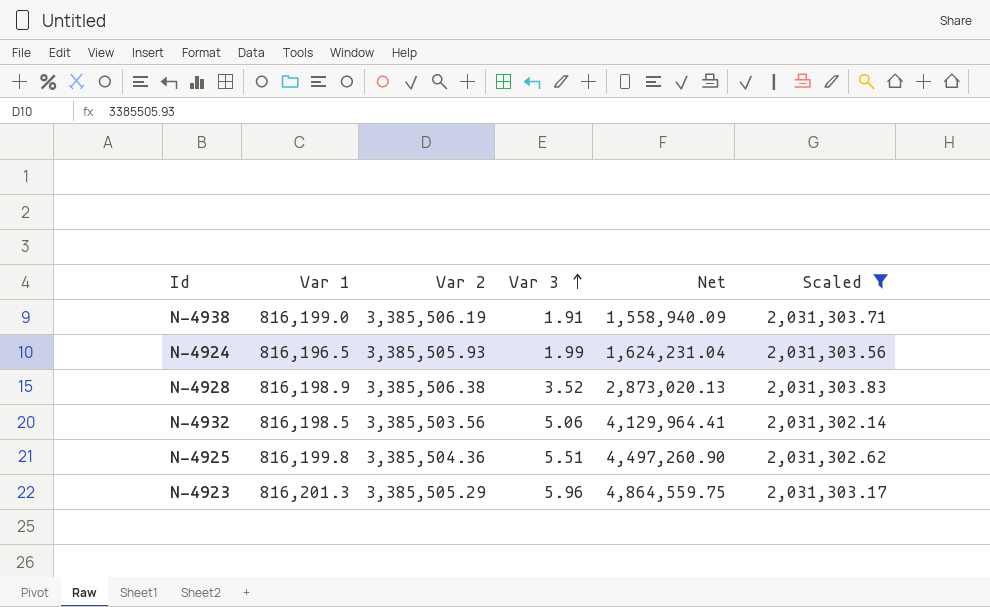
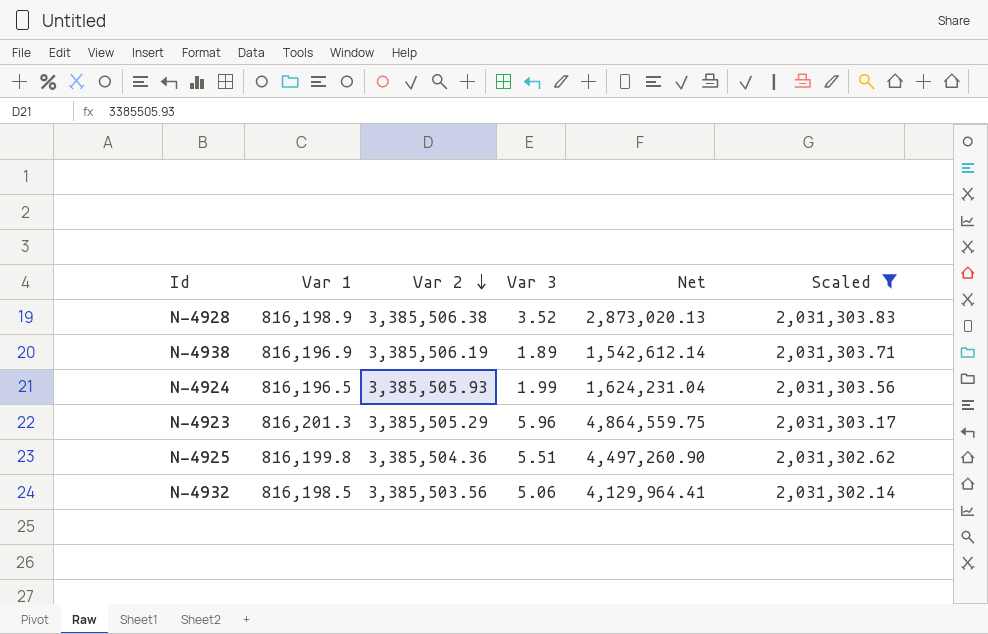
row order: Var 3 ascending -> Var 2 descending
N-4938 | Var 1: 816,199.0 -> 816,196.9
N-4938 | Var 3: 1.91 -> 1.89
N-4938 | Net: 1,558,940.09 -> 1,542,612.14

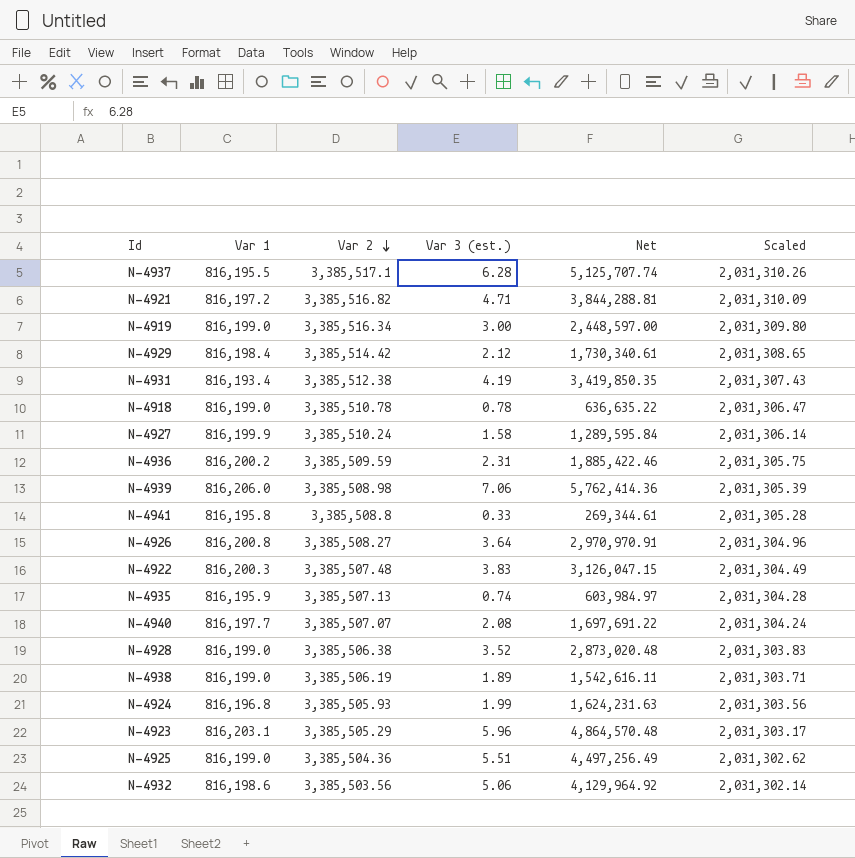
filter: Scaled <= 2,031,303.83 -> none
column name: Var 3 -> Var 3 (est.)
N-4928 | Var 1: 816,198.9 -> 816,199.0
N-4928 | Net: 2,873,020.13 -> 2,873,020.48
N-4938 | Var 1: 816,196.9 -> 816,199.0
N-4938 | Net: 1,542,612.14 -> 1,542,616.11
N-4924 | Var 1: 816,196.5 -> 816,196.8
N-4924 | Net: 1,624,231.04 -> 1,624,231.63
N-4923 | Var 1: 816,201.3 -> 816,203.1
N-4923 | Net: 4,864,559.75 -> 4,864,570.48
N-4925 | Var 1: 816,199.8 -> 816,199.0
N-4925 | Net: 4,497,260.90 -> 4,497,256.49
N-4932 | Var 1: 816,198.5 -> 816,198.6
N-4932 | Net: 4,129,964.41 -> 4,129,964.92

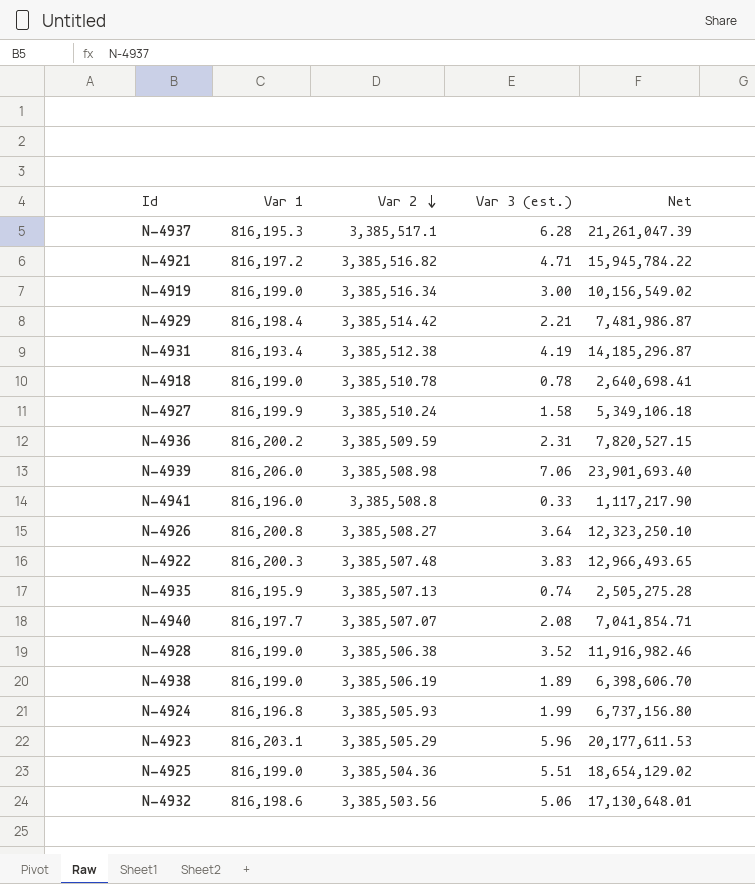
column Scaled | formula: [Var 2] * 0.6 -> none
column Net | formula: [Var 1] * [Var 3 (est.)] -> [Var 2] * [Var 3 (est.)]
N-4937 | Var 1: 816,195.5 -> 816,195.3
N-4929 | Var 3 (est.): 2.12 -> 2.21
N-4941 | Var 1: 816,195.8 -> 816,196.0

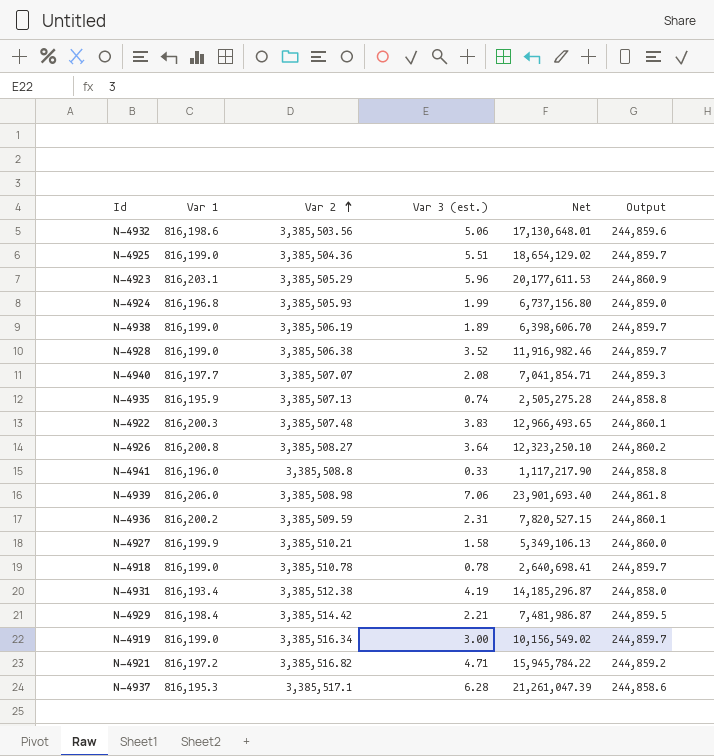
row order: Var 2 descending -> Var 2 ascending
column Output | formula: none -> [Var 1] * 0.3
N-4927 | Var 2: 3,385,510.24 -> 3,385,510.21
N-4927 | Net: 5,349,106.18 -> 5,349,106.13

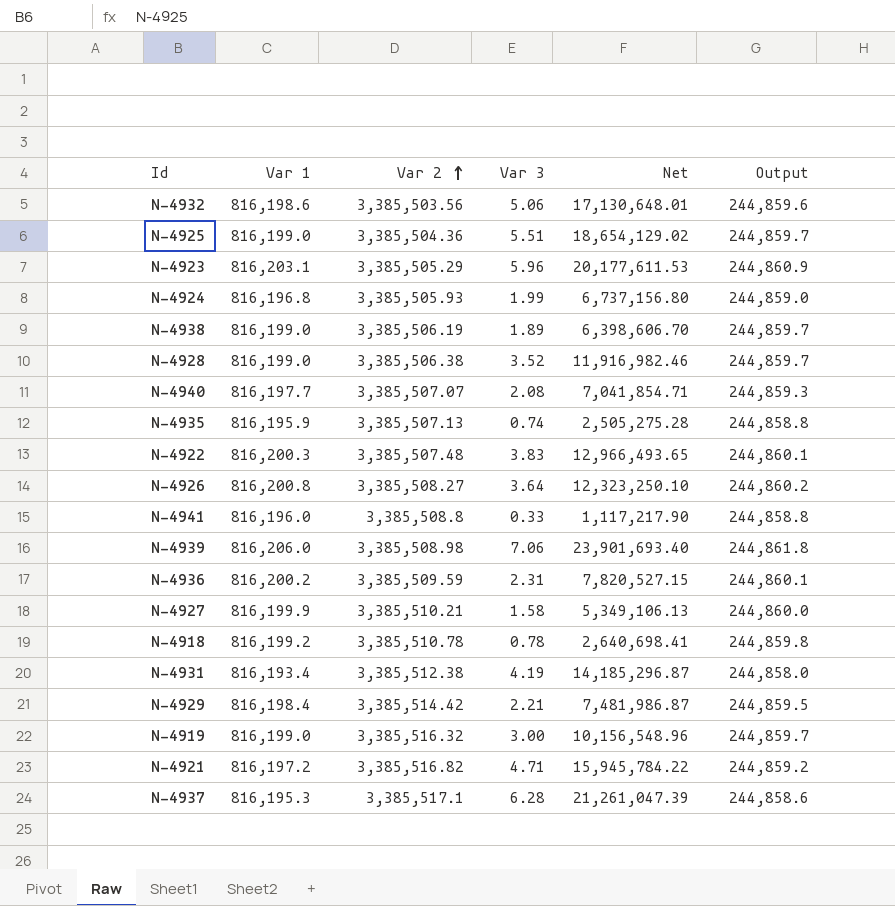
column name: Var 3 (est.) -> Var 3
N-4918 | Var 1: 816,199.0 -> 816,199.2
N-4918 | Output: 244,859.7 -> 244,859.8
N-4919 | Var 2: 3,385,516.34 -> 3,385,516.32
N-4919 | Net: 10,156,549.02 -> 10,156,548.96

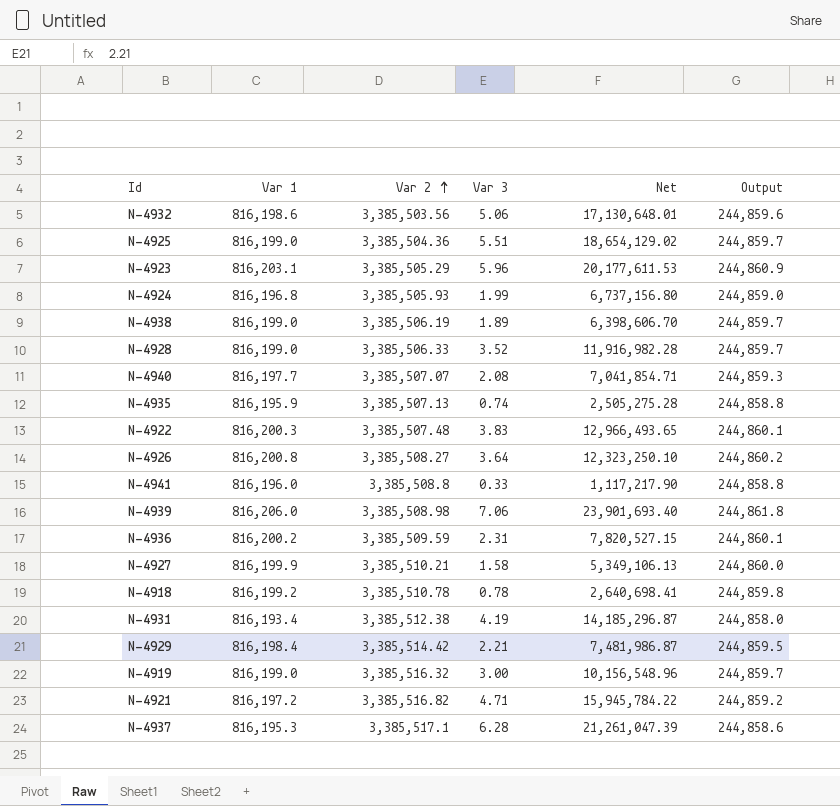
N-4928 | Var 2: 3,385,506.38 -> 3,385,506.33
N-4928 | Net: 11,916,982.46 -> 11,916,982.28

